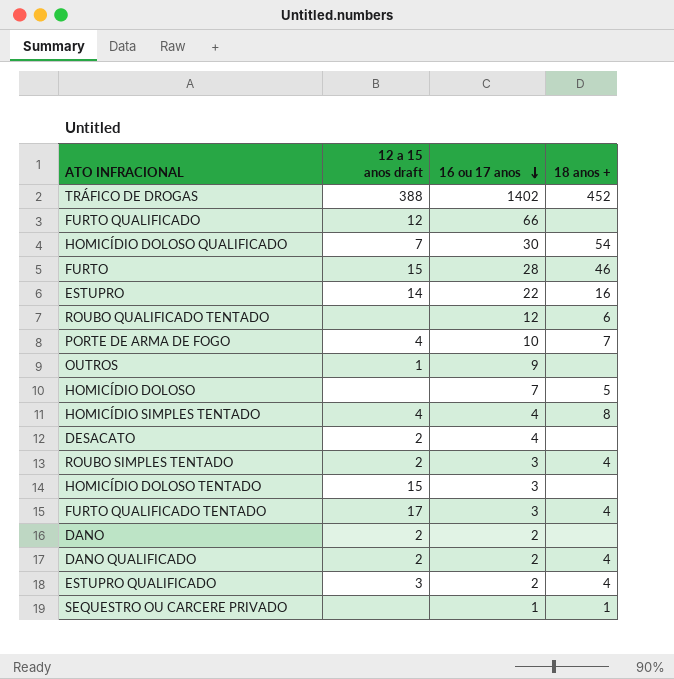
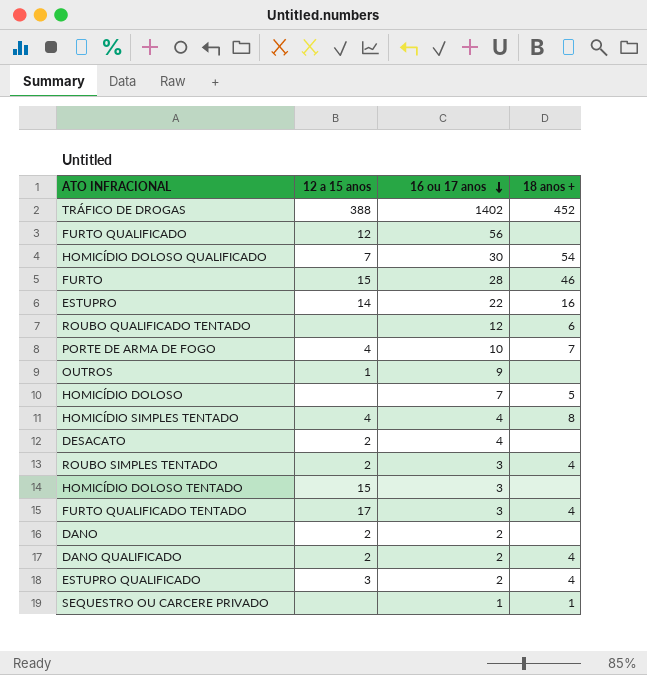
column name: 12 a 15 anos draft -> 12 a 15 anos
FURTO QUALIFICADO | 16 ou 17 anos: 66 -> 56

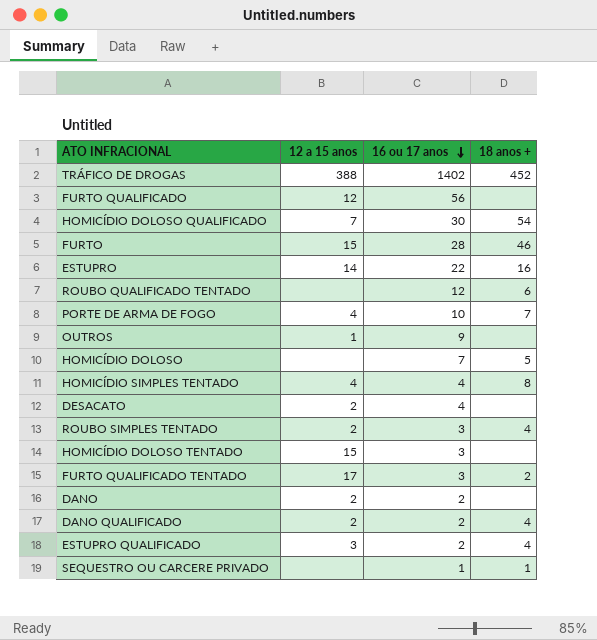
FURTO QUALIFICADO TENTADO | 18 anos +: 4 -> 2

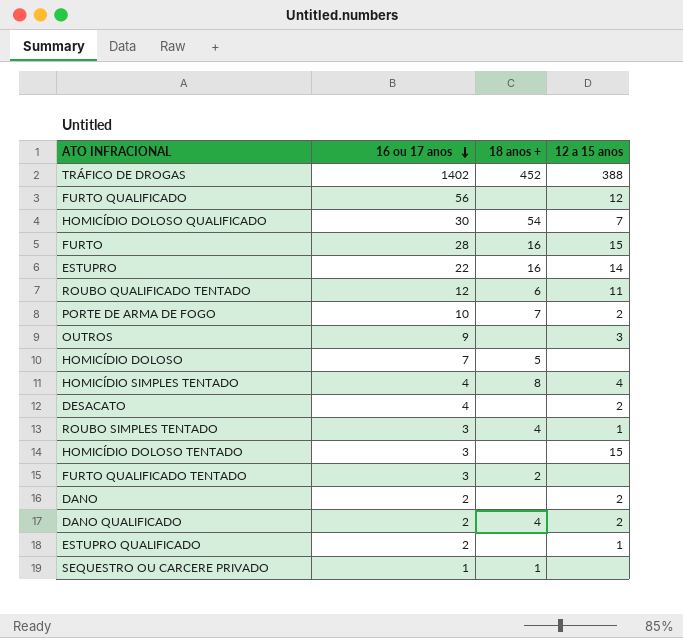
column 12 a 15 anos | position: 2 -> 4
FURTO | 18 anos +: 46 -> 16
ROUBO QUALIFICADO TENTADO | 12 a 15 anos: none -> 11
PORTE DE ARMA DE FOGO | 12 a 15 anos: 4 -> 2
OUTROS | 12 a 15 anos: 1 -> 3
ROUBO SIMPLES TENTADO | 12 a 15 anos: 2 -> 1
FURTO QUALIFICADO TENTADO | 12 a 15 anos: 17 -> none
ESTUPRO QUALIFICADO | 18 anos +: 4 -> none
ESTUPRO QUALIFICADO | 12 a 15 anos: 3 -> 1

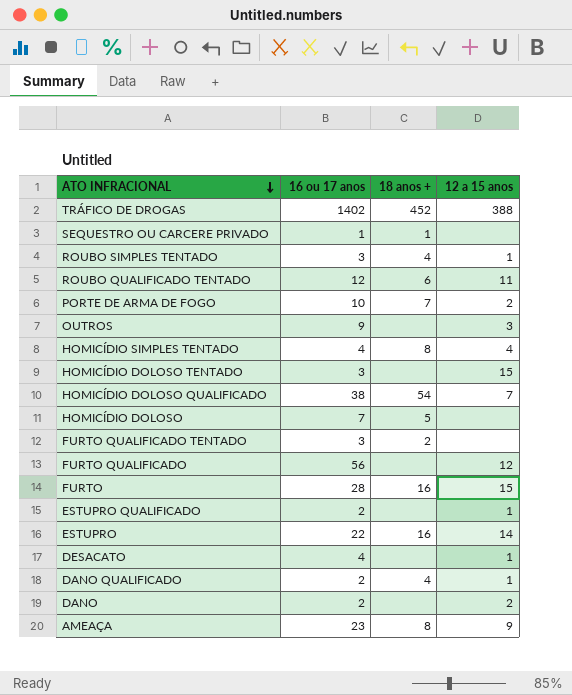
row order: 16 ou 17 anos descending -> ATO INFRACIONAL descending
HOMICÍDIO DOLOSO QUALIFICADO | 16 ou 17 anos: 30 -> 38
DESACATO | 12 a 15 anos: 2 -> 1
DANO QUALIFICADO | 12 a 15 anos: 2 -> 1
row AMEAÇA: none -> 23 | 8 | 9

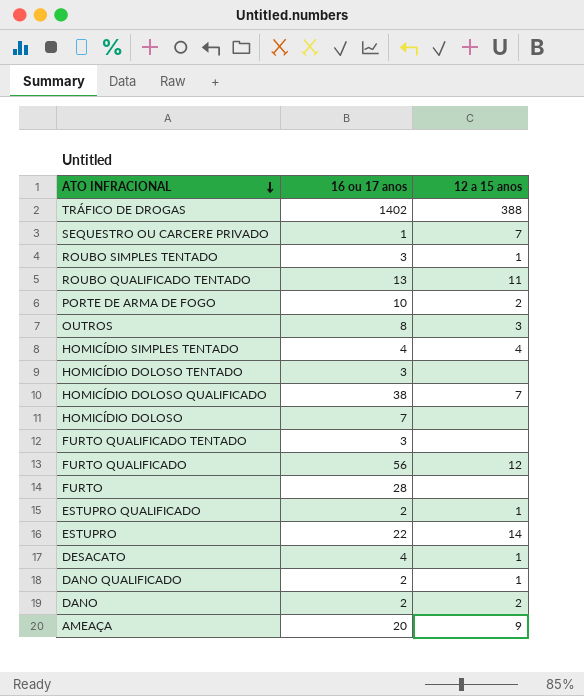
column 18 anos + | position: 3 -> none
SEQUESTRO OU CARCERE PRIVADO | 12 a 15 anos: none -> 7
ROUBO QUALIFICADO TENTADO | 16 ou 17 anos: 12 -> 13
OUTROS | 16 ou 17 anos: 9 -> 8
HOMICÍDIO DOLOSO TENTADO | 12 a 15 anos: 15 -> none
FURTO | 12 a 15 anos: 15 -> none
AMEAÇA | 16 ou 17 anos: 23 -> 20

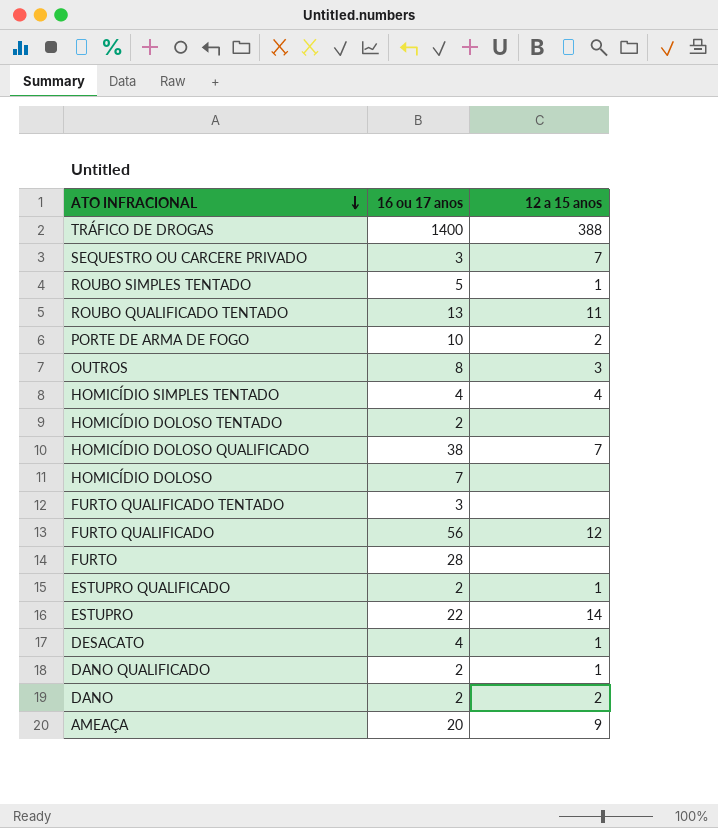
TRÁFICO DE DROGAS | 16 ou 17 anos: 1402 -> 1400
SEQUESTRO OU CARCERE PRIVADO | 16 ou 17 anos: 1 -> 3
ROUBO SIMPLES TENTADO | 16 ou 17 anos: 3 -> 5
HOMICÍDIO DOLOSO TENTADO | 16 ou 17 anos: 3 -> 2

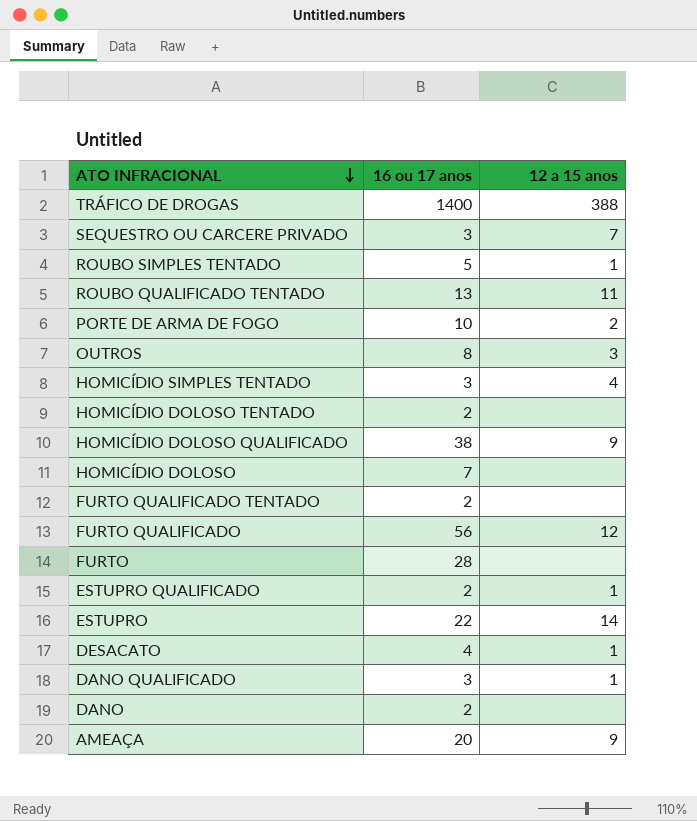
HOMICÍDIO SIMPLES TENTADO | 16 ou 17 anos: 4 -> 3
HOMICÍDIO DOLOSO QUALIFICADO | 12 a 15 anos: 7 -> 9
FURTO QUALIFICADO TENTADO | 16 ou 17 anos: 3 -> 2
DANO QUALIFICADO | 16 ou 17 anos: 2 -> 3
DANO | 12 a 15 anos: 2 -> none

